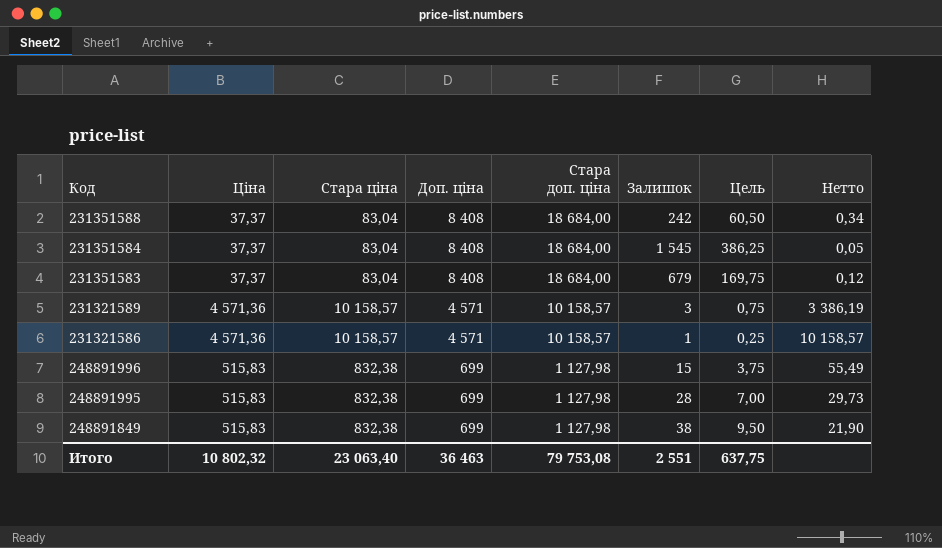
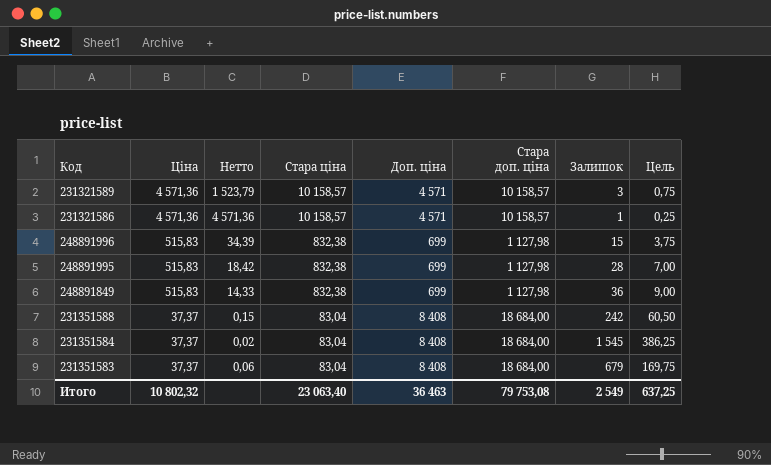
row order: Доп. ціна descending -> Ціна descending
column Нетто | formula: [Стара ціна] / [Залишок] -> [Ціна] / [Залишок]
column Нетто | position: 8 -> 3
248891849 | Залишок: 38 -> 36
248891849 | Цель: 9,50 -> 9,00
Итого | Залишок: 2 551 -> 2 549
Итого | Цель: 637,75 -> 637,25

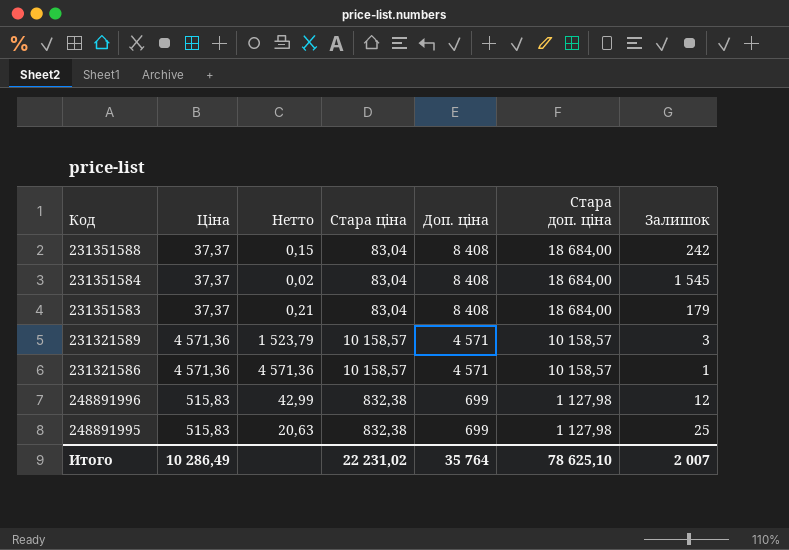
row order: Ціна descending -> Доп. ціна descending
column Цель | formula: [Залишок] * 0,25 -> none
row 248891849: 515,83 | 14,33 | 832,38 | 699 | 1 127,98 | 36 | 9,00 -> none
231351583 | Нетто: 0,06 -> 0,21
231351583 | Залишок: 679 -> 179
248891996 | Нетто: 34,39 -> 42,99
248891996 | Залишок: 15 -> 12
248891995 | Нетто: 18,42 -> 20,63
248891995 | Залишок: 28 -> 25
Итого | Ціна: 10 802,32 -> 10 286,49
Итого | Стара ціна: 23 063,40 -> 22 231,02
Итого | Доп. ціна: 36 463 -> 35 764
Итого | Стара доп. ціна: 79 753,08 -> 78 625,10
Итого | Залишок: 2 549 -> 2 007

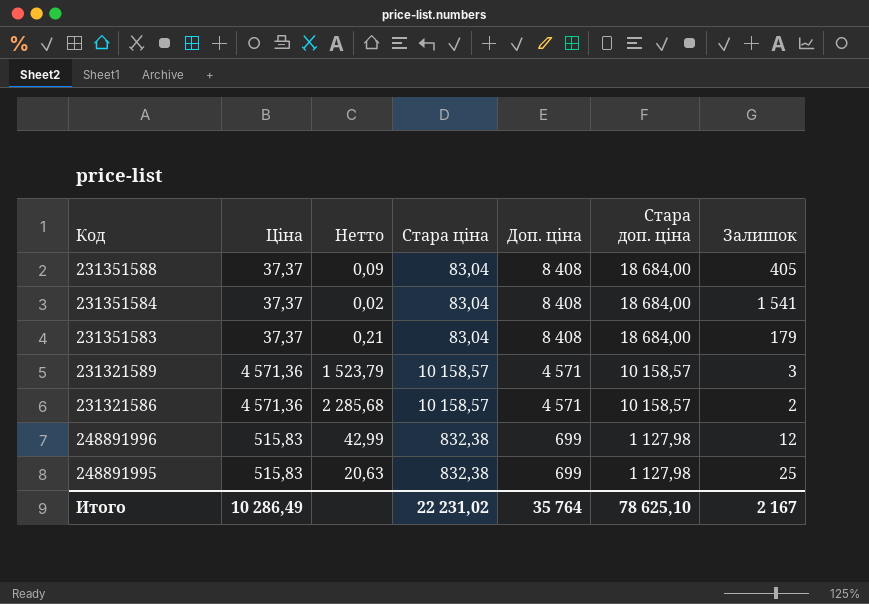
231351588 | Нетто: 0,15 -> 0,09
231351588 | Залишок: 242 -> 405
231351584 | Залишок: 1 545 -> 1 541
231321586 | Нетто: 4 571,36 -> 2 285,68
231321586 | Залишок: 1 -> 2
Итого | Залишок: 2 007 -> 2 167

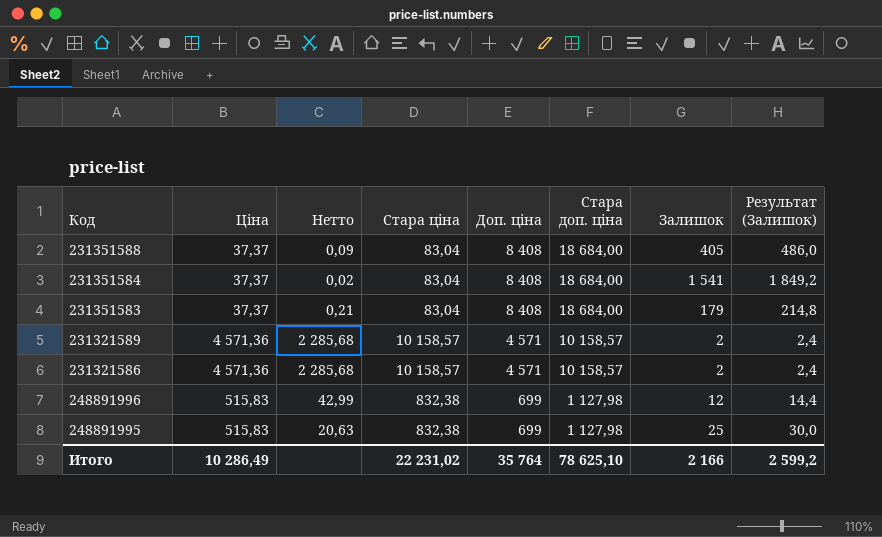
column Результат (Залишок) | formula: none -> [Залишок] * 1,2
231321589 | Нетто: 1 523,79 -> 2 285,68
231321589 | Залишок: 3 -> 2
Итого | Залишок: 2 167 -> 2 166

